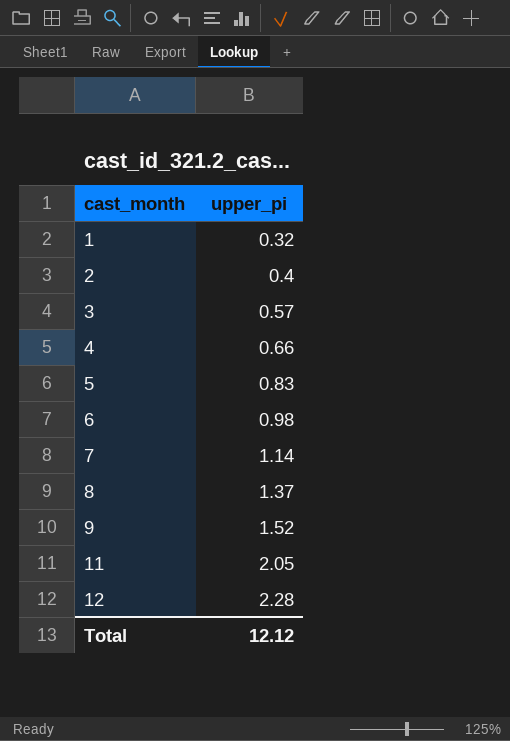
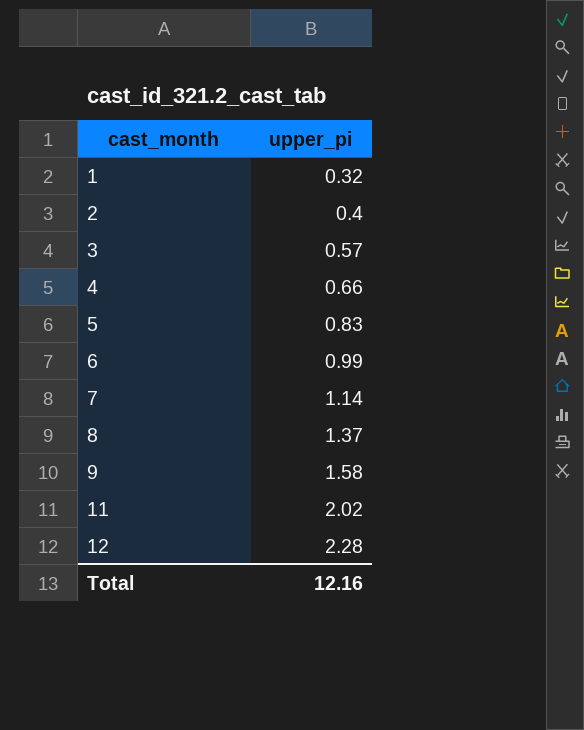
6 | upper_pi: 0.98 -> 0.99
9 | upper_pi: 1.52 -> 1.58
11 | upper_pi: 2.05 -> 2.02
Total | upper_pi: 12.12 -> 12.16

